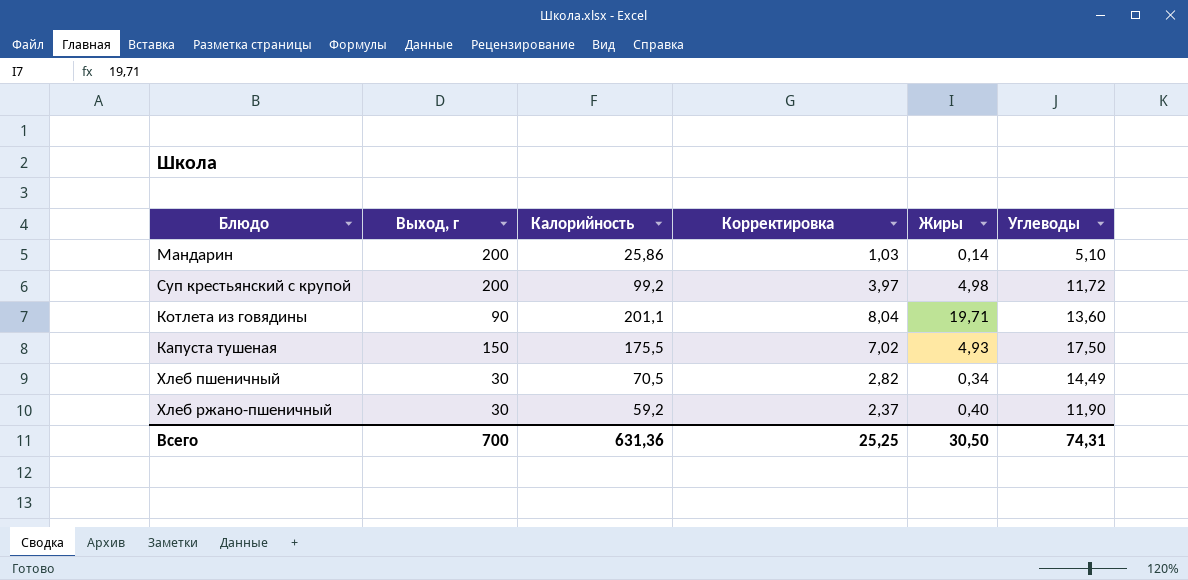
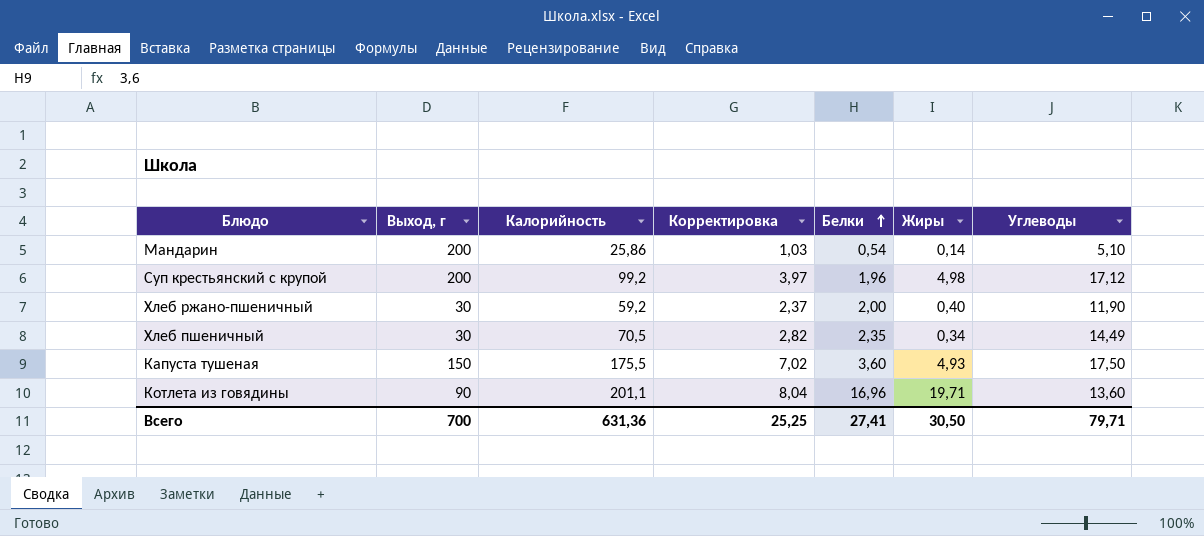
row order: none -> Белки ascending
column Белки | position: none -> 5
Суп крестьянский с крупой | Углеводы: 11,72 -> 17,12
Всего | Углеводы: 74,31 -> 79,71

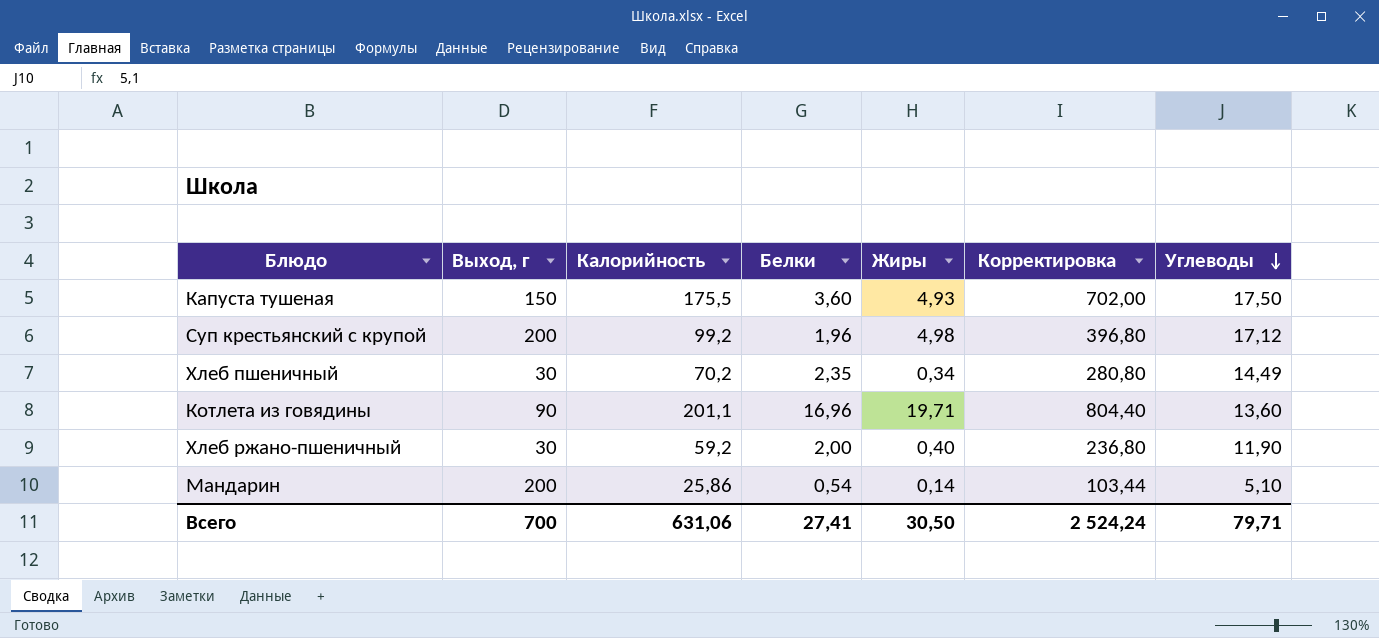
row order: Белки ascending -> Углеводы descending
column Корректировка | formula: [Калорийность] * 0,04 -> [Калорийность] * 4
column Корректировка | position: 4 -> 6
Хлеб пшеничный | Калорийность: 70,5 -> 70,2
Всего | Калорийность: 631,36 -> 631,06
Всего | Корректировка: 25,25 -> 2 524,24

